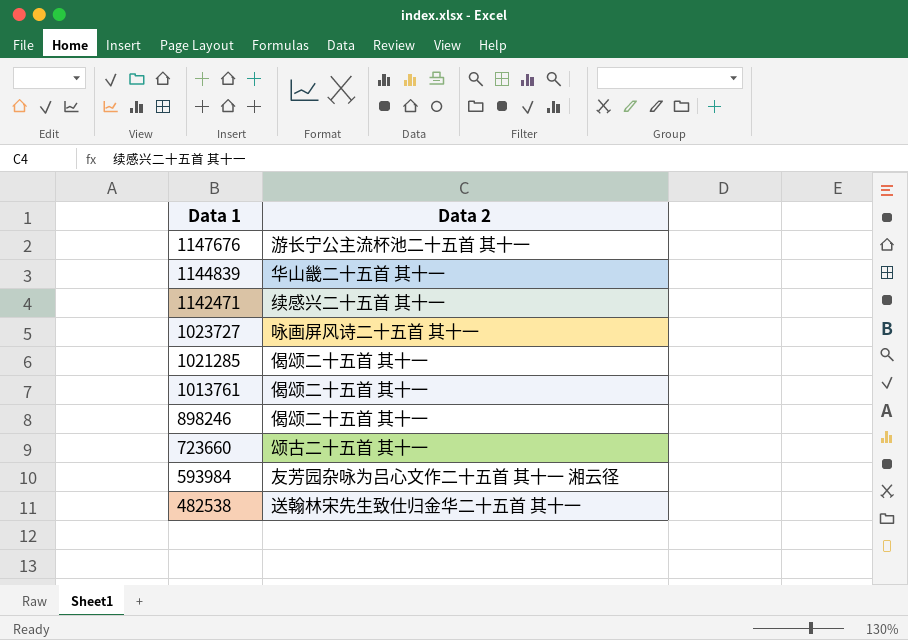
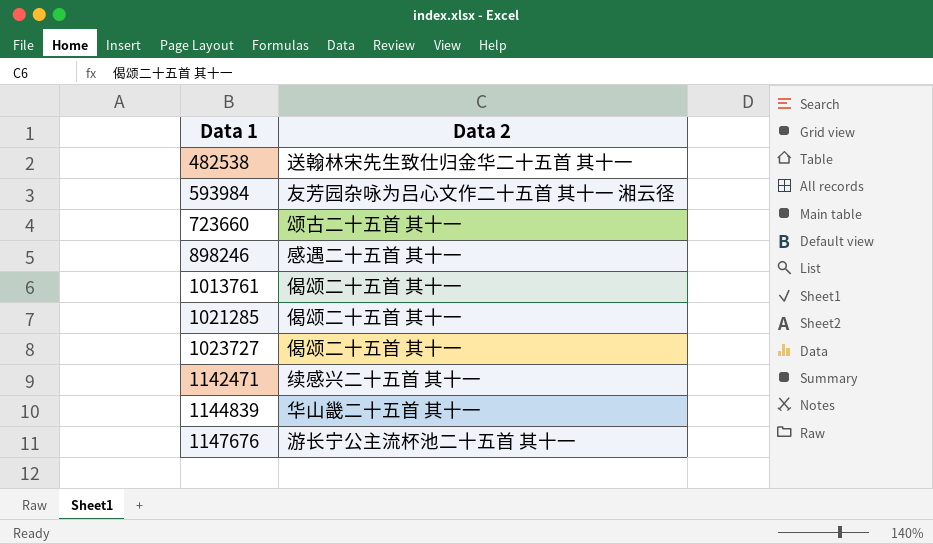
row order: Data 1 descending -> Data 1 ascending
898246 | Data 2: 偈颂二十五首 其十一 -> 感遇二十五首 其十一
1023727 | Data 2: 咏画屏风诗二十五首 其十一 -> 偈颂二十五首 其十一

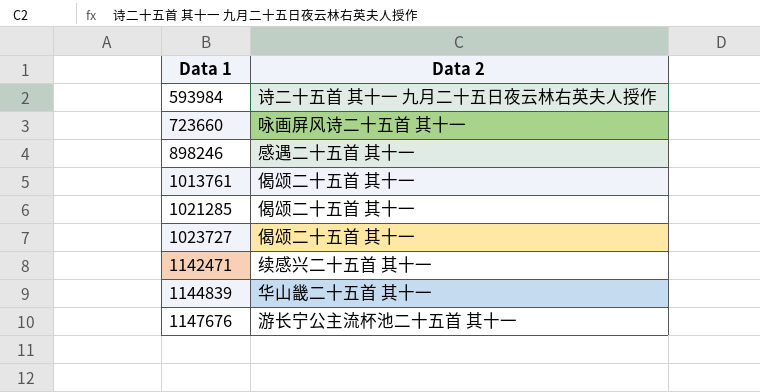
row 482538: 送翰林宋先生致仕归金华二十五首 其十一 -> none
593984 | Data 2: 友芳园杂咏为吕心文作二十五首 其十一 湘云径 -> 诗二十五首 其十一 九月二十五日夜云林右英夫人授作
723660 | Data 2: 颂古二十五首 其十一 -> 咏画屏风诗二十五首 其十一

